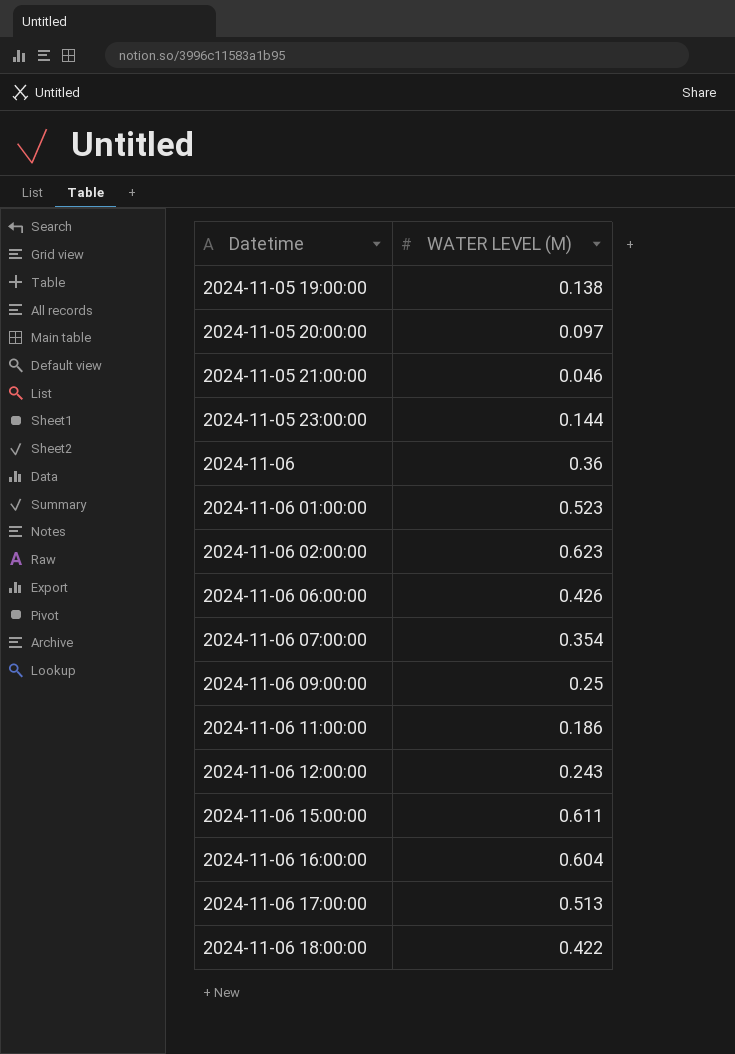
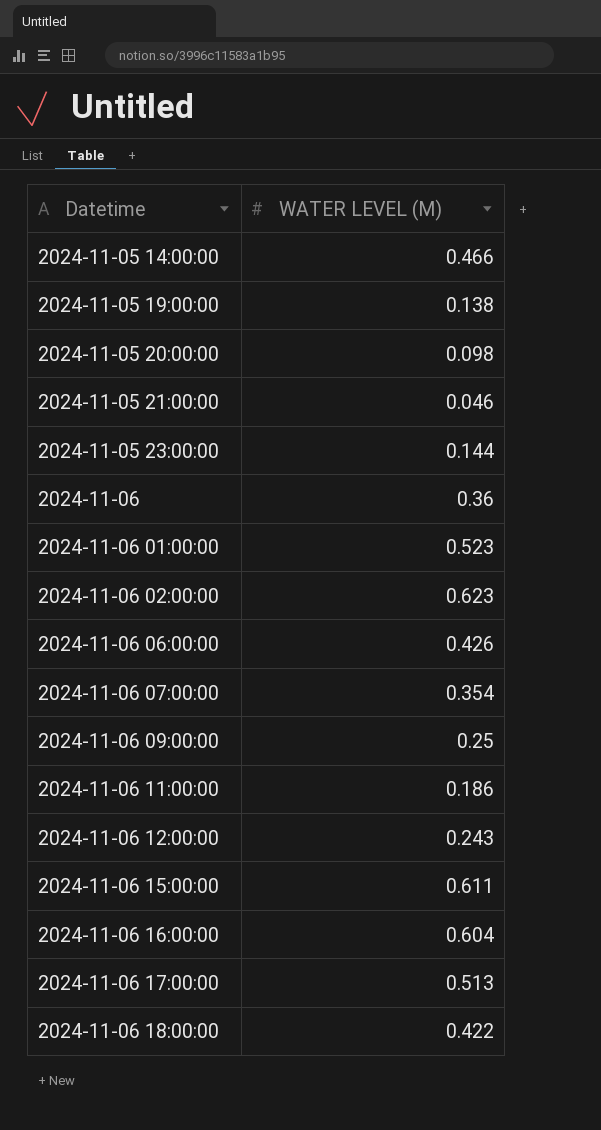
row 2024-11-05 14:00:00: none -> 0.466
2024-11-05 20:00:00 | WATER LEVEL (M): 0.097 -> 0.098

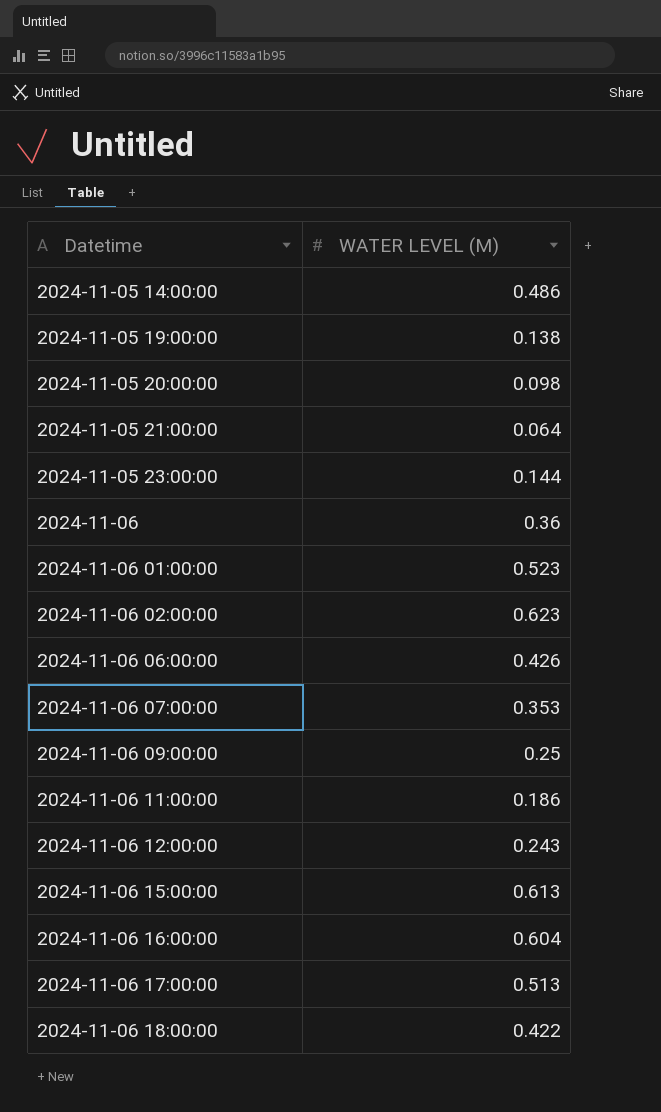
2024-11-05 14:00:00 | WATER LEVEL (M): 0.466 -> 0.486
2024-11-05 21:00:00 | WATER LEVEL (M): 0.046 -> 0.064
2024-11-06 07:00:00 | WATER LEVEL (M): 0.354 -> 0.353
2024-11-06 15:00:00 | WATER LEVEL (M): 0.611 -> 0.613

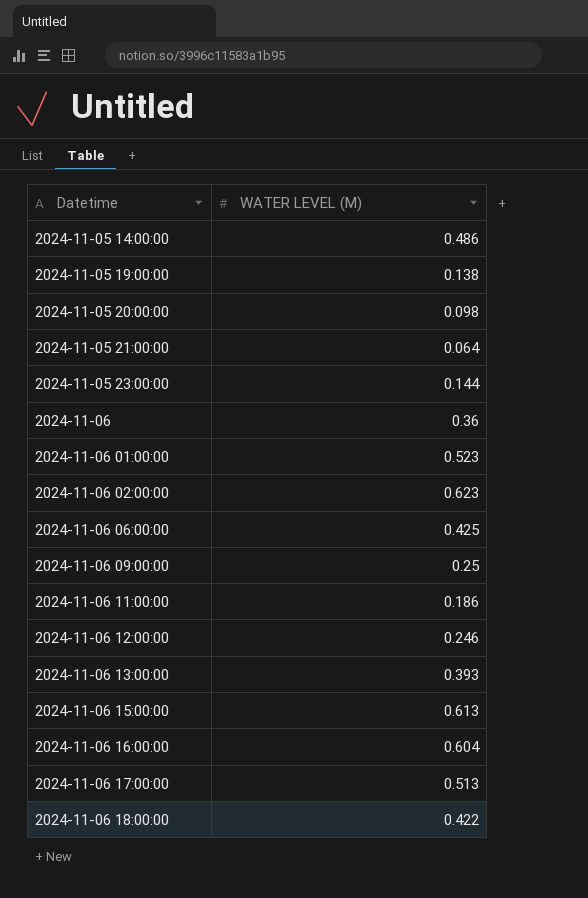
row 2024-11-06 07:00:00: 0.353 -> none
2024-11-06 06:00:00 | WATER LEVEL (M): 0.426 -> 0.425
2024-11-06 12:00:00 | WATER LEVEL (M): 0.243 -> 0.246
row 2024-11-06 13:00:00: none -> 0.393

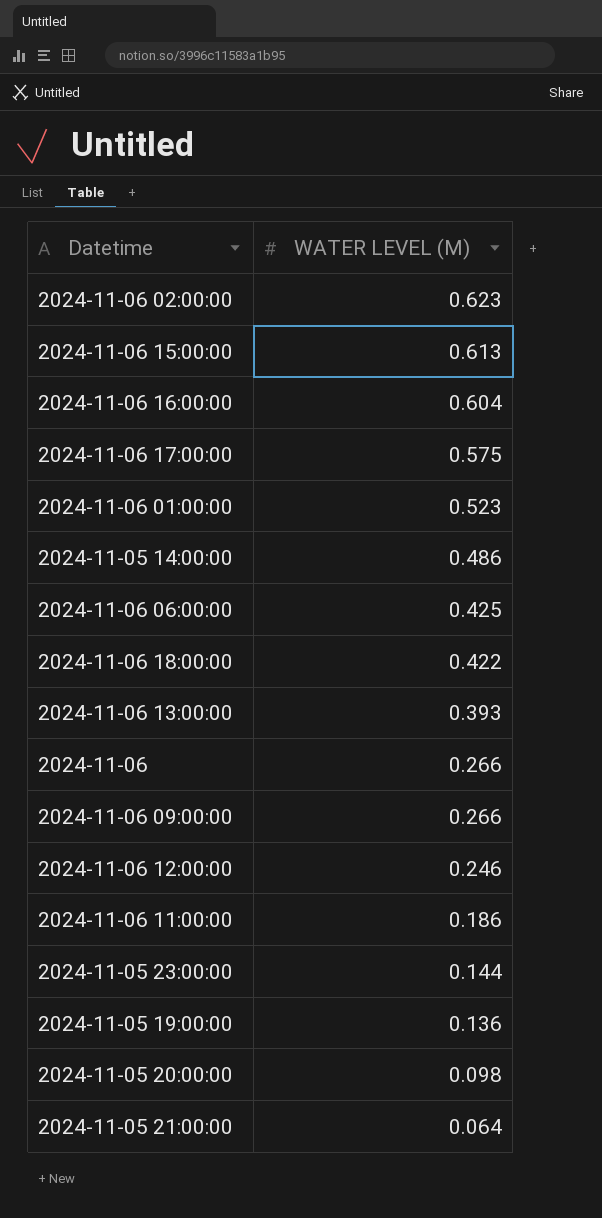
row order: Datetime ascending -> WATER LEVEL (M) descending
2024-11-06 17:00:00 | WATER LEVEL (M): 0.513 -> 0.575
2024-11-06 | WATER LEVEL (M): 0.36 -> 0.266
2024-11-06 09:00:00 | WATER LEVEL (M): 0.25 -> 0.266
2024-11-05 19:00:00 | WATER LEVEL (M): 0.138 -> 0.136

